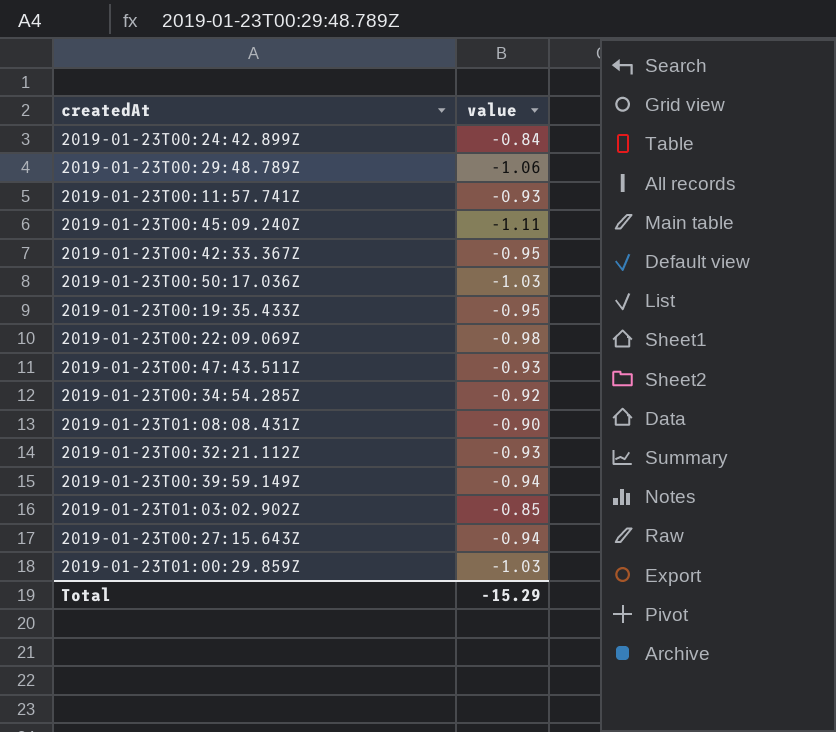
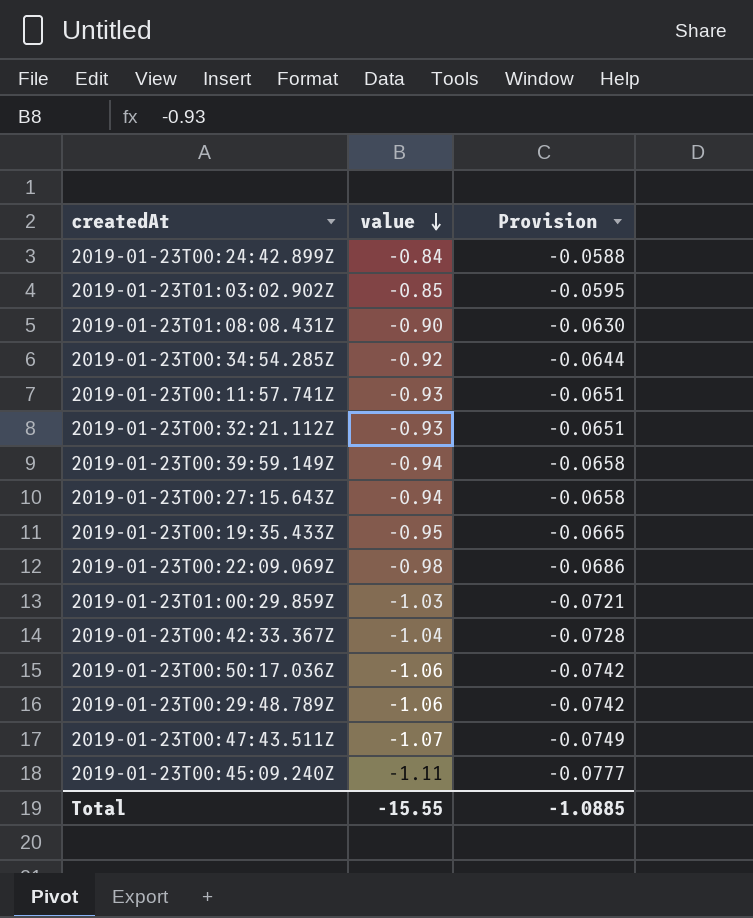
row order: none -> value descending
column Provision | formula: none -> [value] * 0.07
2019-01-23T00:42:33.367Z | value: -0.95 -> -1.04
2019-01-23T00:50:17.036Z | value: -1.03 -> -1.06
2019-01-23T00:47:43.511Z | value: -0.93 -> -1.07
Total | value: -15.29 -> -15.55

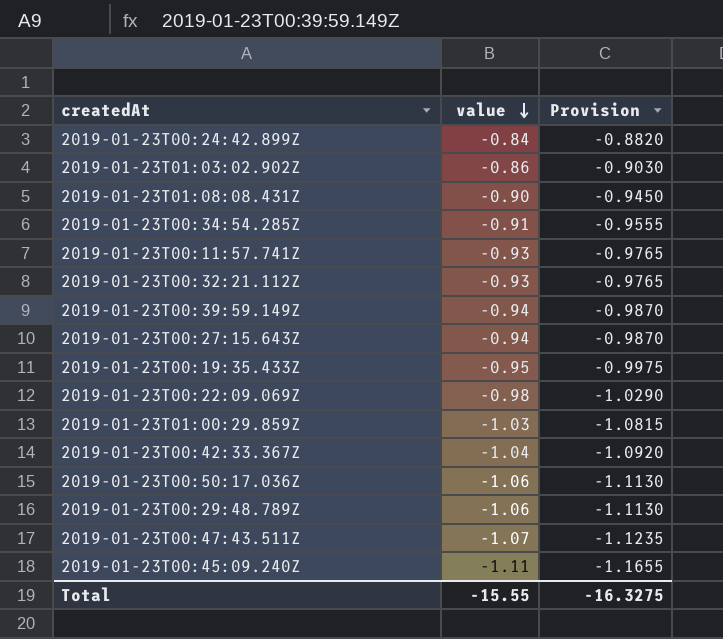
column Provision | formula: [value] * 0.07 -> [value] * 1.05
2019-01-23T01:03:02.902Z | value: -0.85 -> -0.86
2019-01-23T00:34:54.285Z | value: -0.92 -> -0.91
Total | Provision: -1.0885 -> -16.3275

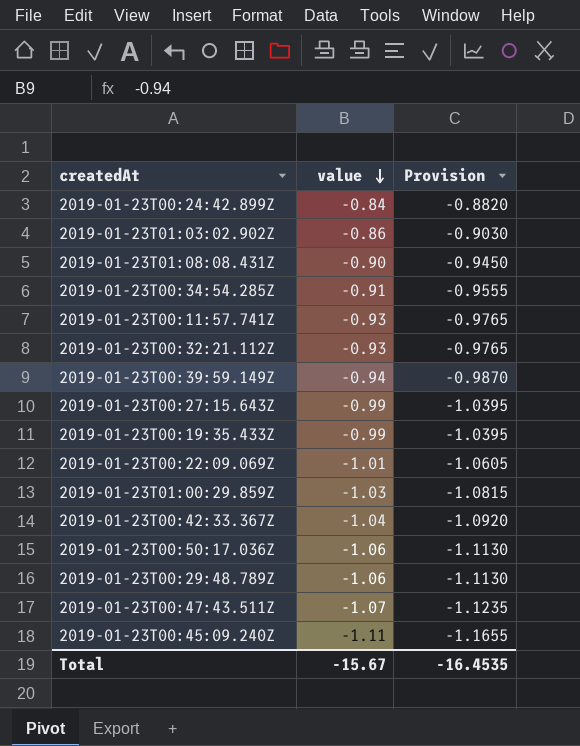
2019-01-23T00:27:15.643Z | value: -0.94 -> -0.99
2019-01-23T00:27:15.643Z | Provision: -0.9870 -> -1.0395
2019-01-23T00:19:35.433Z | value: -0.95 -> -0.99
2019-01-23T00:19:35.433Z | Provision: -0.9975 -> -1.0395
2019-01-23T00:22:09.069Z | value: -0.98 -> -1.01
2019-01-23T00:22:09.069Z | Provision: -1.0290 -> -1.0605
Total | value: -15.55 -> -15.67
Total | Provision: -16.3275 -> -16.4535

